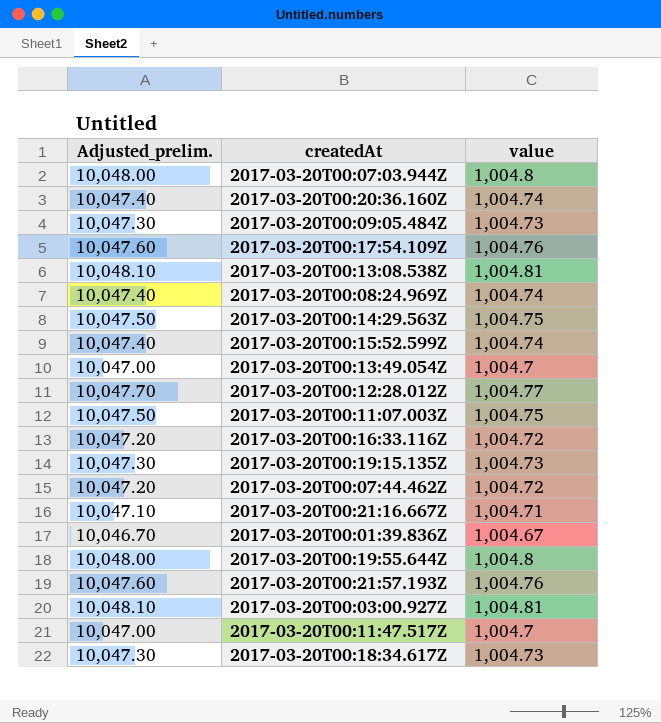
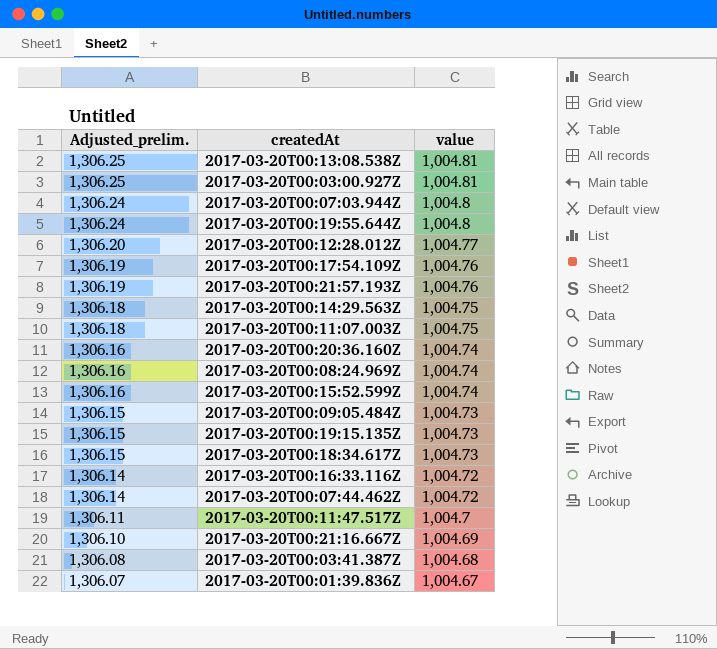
row order: none -> Adjusted_prelim. descending
column Adjusted_prelim. | formula: [value] * 10 -> [value] * 1.3
row 2017-03-20T00:13:49.054Z: 10,047.00 | 1,004.7 -> none
2017-03-20T00:21:16.667Z | value: 1,004.71 -> 1,004.69
row 2017-03-20T00:03:41.387Z: none -> 1,306.08 | 1,004.68

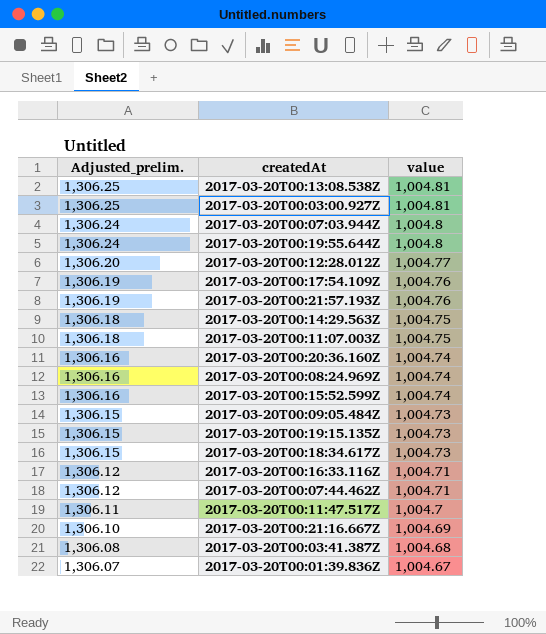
2017-03-20T00:16:33.116Z | Adjusted_prelim.: 1,306.14 -> 1,306.12
2017-03-20T00:16:33.116Z | value: 1,004.72 -> 1,004.71
2017-03-20T00:07:44.462Z | Adjusted_prelim.: 1,306.14 -> 1,306.12
2017-03-20T00:07:44.462Z | value: 1,004.72 -> 1,004.71

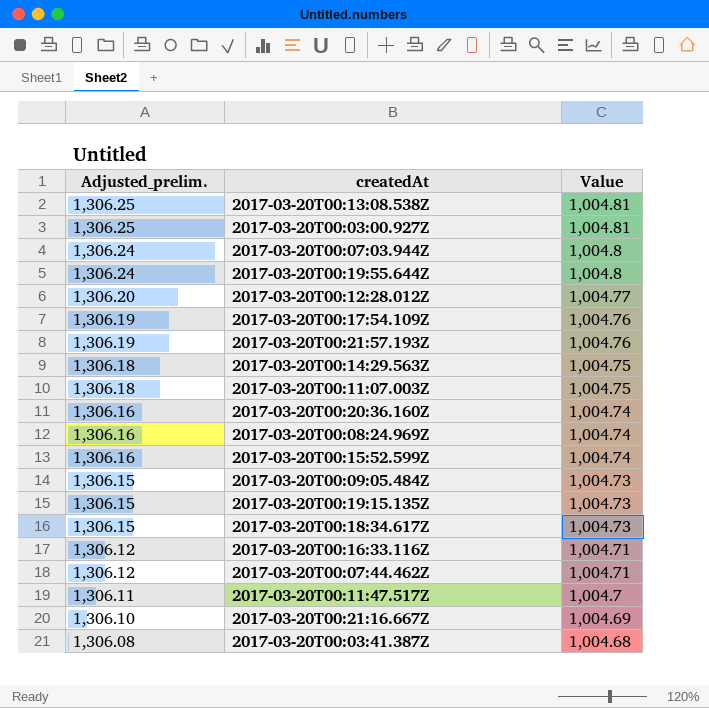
column name: value -> Value
row 2017-03-20T00:01:39.836Z: 1,306.07 | 1,004.67 -> none

